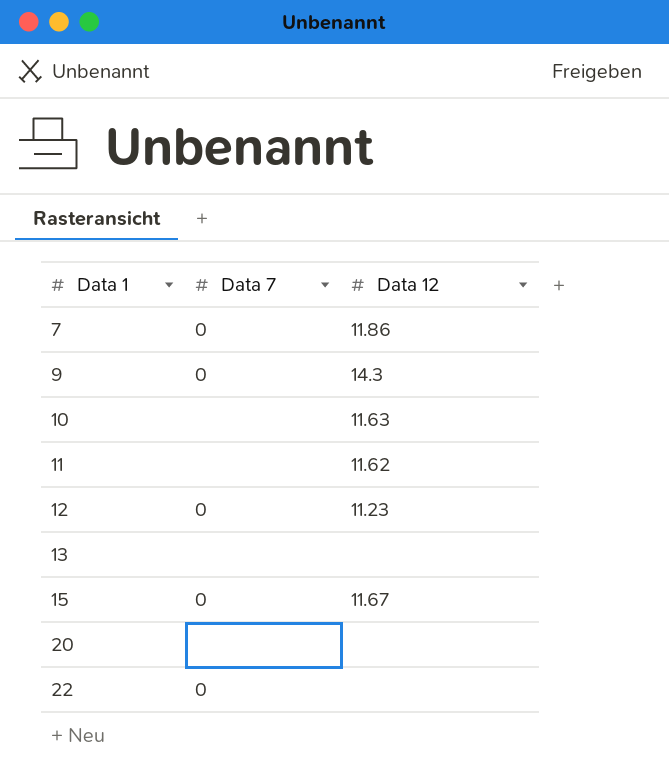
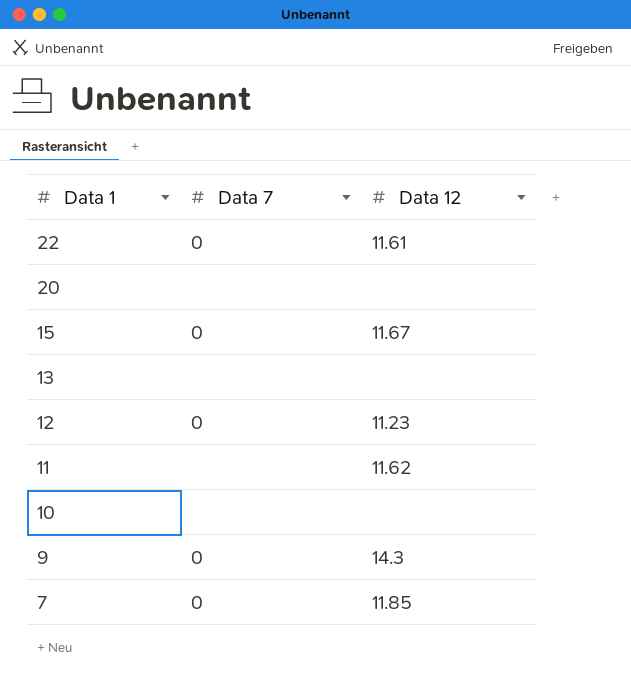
row order: Data 1 ascending -> Data 1 descending
22 | Data 12: none -> 11.61
10 | Data 12: 11.63 -> none
7 | Data 12: 11.86 -> 11.85

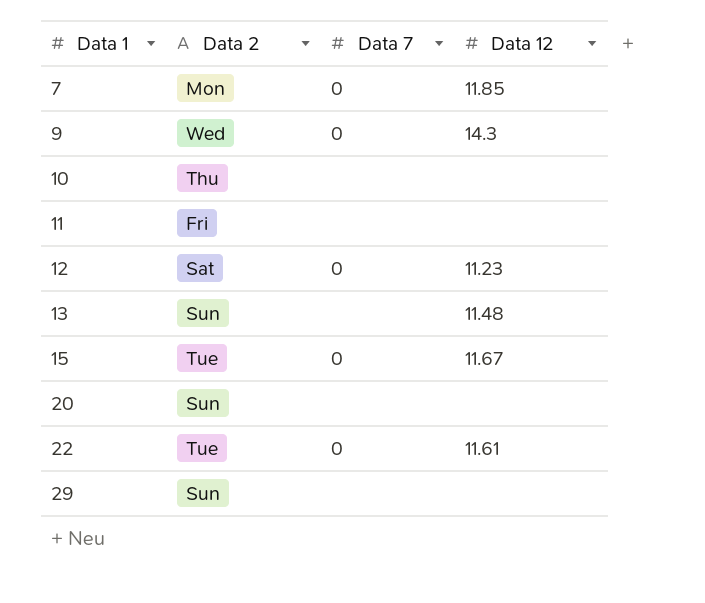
row order: Data 1 descending -> Data 1 ascending
column Data 2 | position: none -> 2
11 | Data 12: 11.62 -> none
13 | Data 12: none -> 11.48
row 29: none -> Sun | none | none

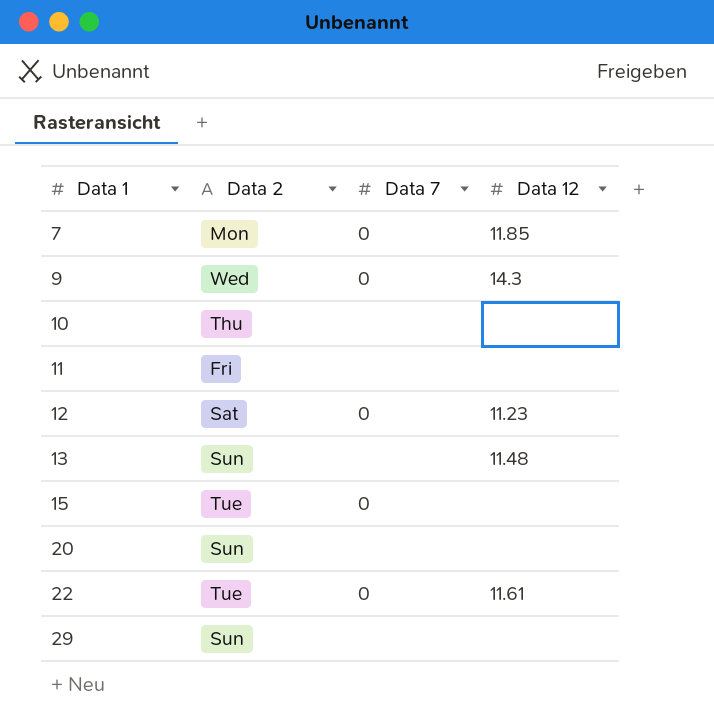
15 | Data 12: 11.67 -> none

